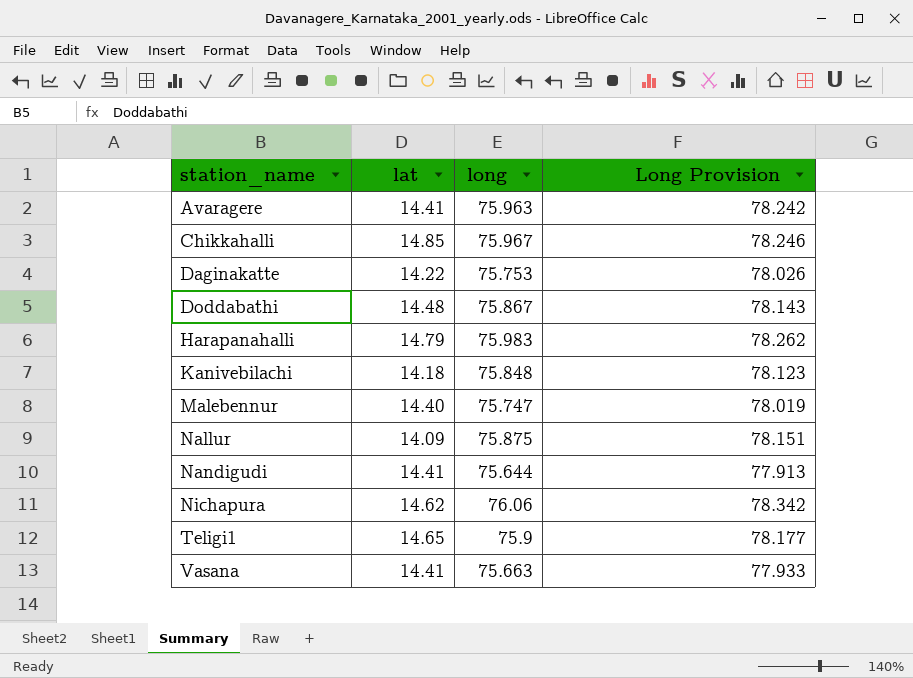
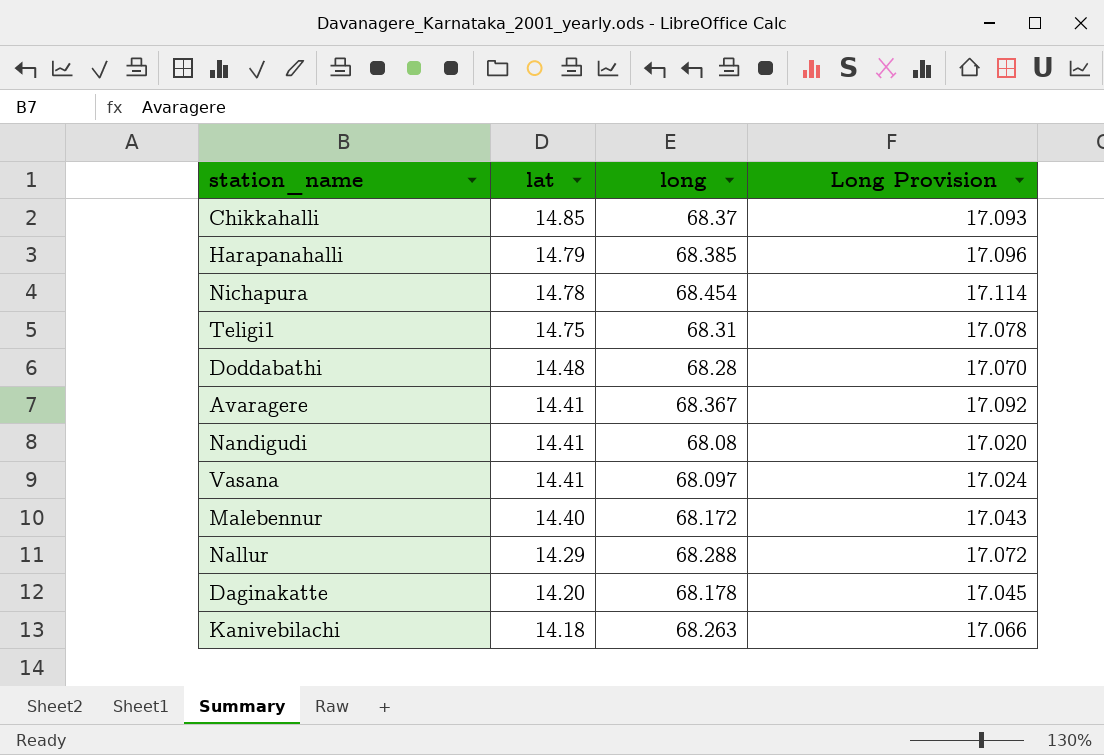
row order: station_name ascending -> lat descending
column Long Provision | formula: [long] * 1.03 -> [long] * 0.25
Chikkahalli | long: 75.967 -> 68.37
Harapanahalli | long: 75.983 -> 68.385
Nichapura | lat: 14.62 -> 14.78
Nichapura | long: 76.06 -> 68.454
Teligi1 | lat: 14.65 -> 14.75
Teligi1 | long: 75.9 -> 68.31
Doddabathi | long: 75.867 -> 68.28
Avaragere | long: 75.963 -> 68.367
Nandigudi | long: 75.644 -> 68.08
Vasana | long: 75.663 -> 68.097
Malebennur | long: 75.747 -> 68.172
Nallur | lat: 14.09 -> 14.29
Nallur | long: 75.875 -> 68.288
Daginakatte | lat: 14.22 -> 14.20
Daginakatte | long: 75.753 -> 68.178
Kanivebilachi | long: 75.848 -> 68.263

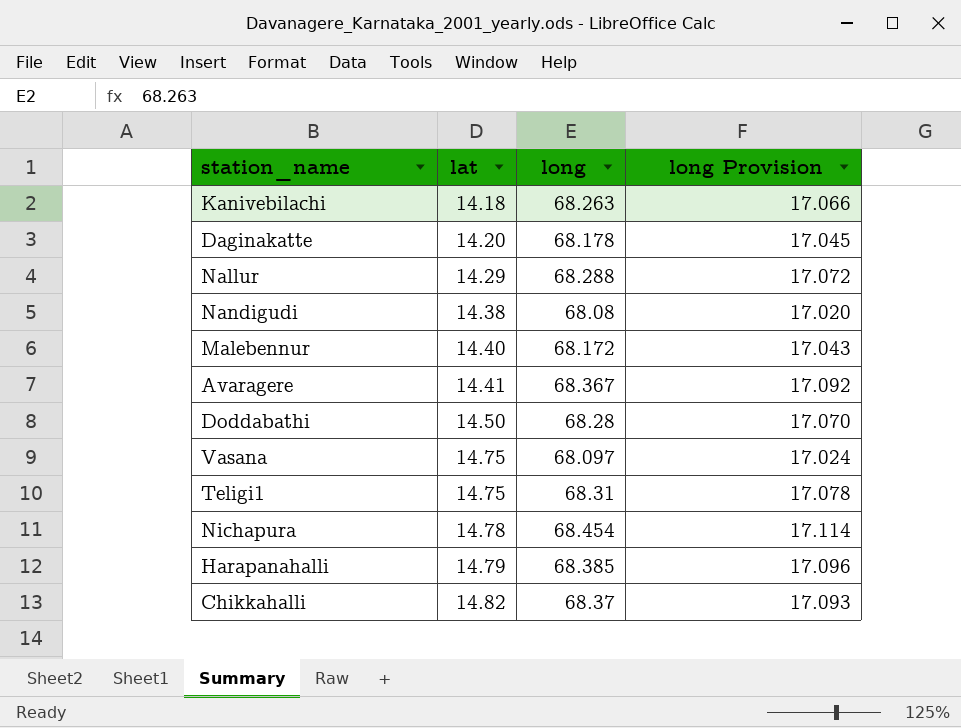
row order: lat descending -> lat ascending
column name: Long Provision -> long Provision
Nandigudi | lat: 14.41 -> 14.38
Doddabathi | lat: 14.48 -> 14.50
Vasana | lat: 14.41 -> 14.75
Chikkahalli | lat: 14.85 -> 14.82

